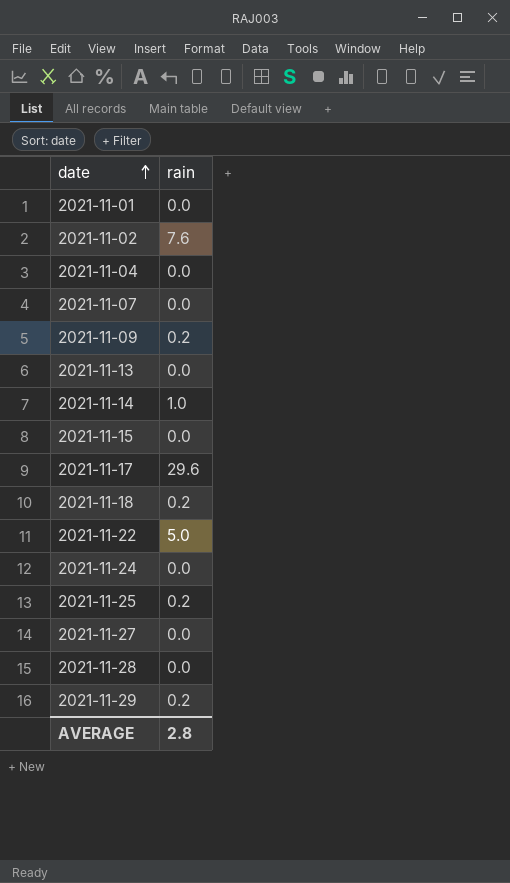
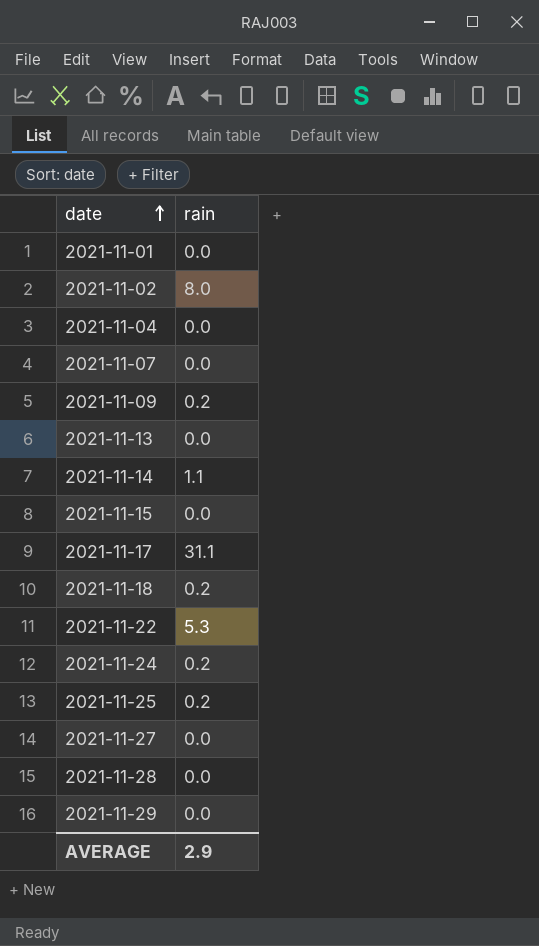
2021-11-02 | rain: 7.6 -> 8.0
2021-11-14 | rain: 1.0 -> 1.1
2021-11-17 | rain: 29.6 -> 31.1
2021-11-22 | rain: 5.0 -> 5.3
2021-11-24 | rain: 0.0 -> 0.2
2021-11-29 | rain: 0.2 -> 0.0
AVERAGE | rain: 2.8 -> 2.9

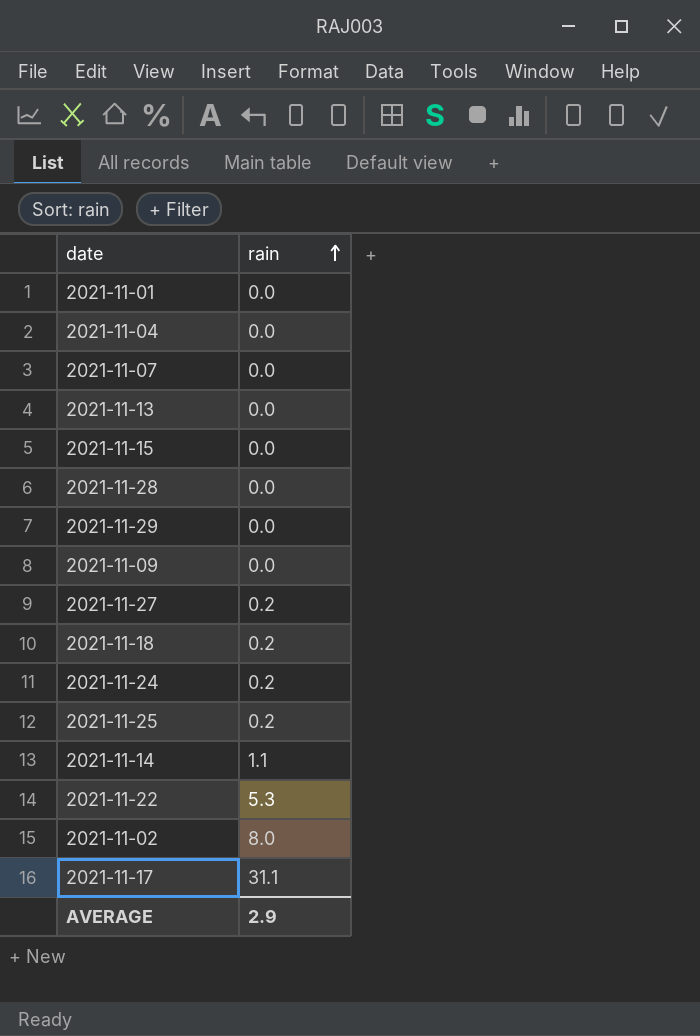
row order: date ascending -> rain ascending
2021-11-09 | rain: 0.2 -> 0.0
2021-11-27 | rain: 0.0 -> 0.2

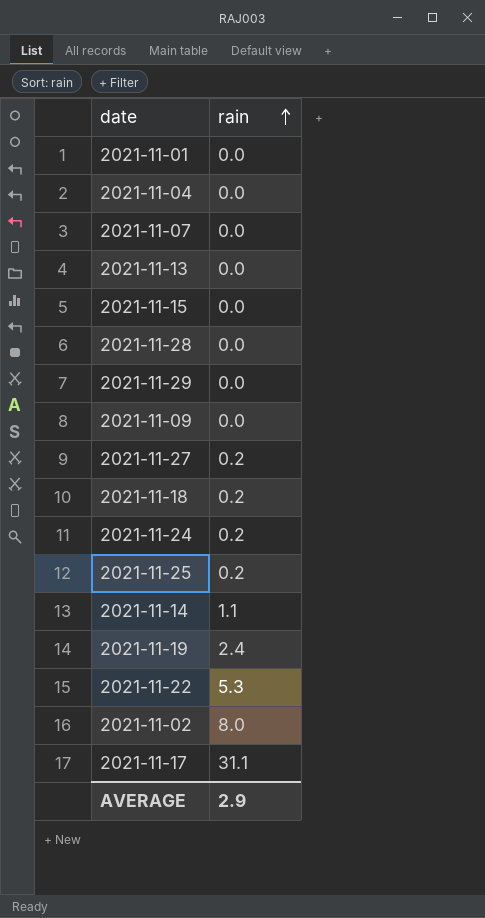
row 2021-11-19: none -> 2.4

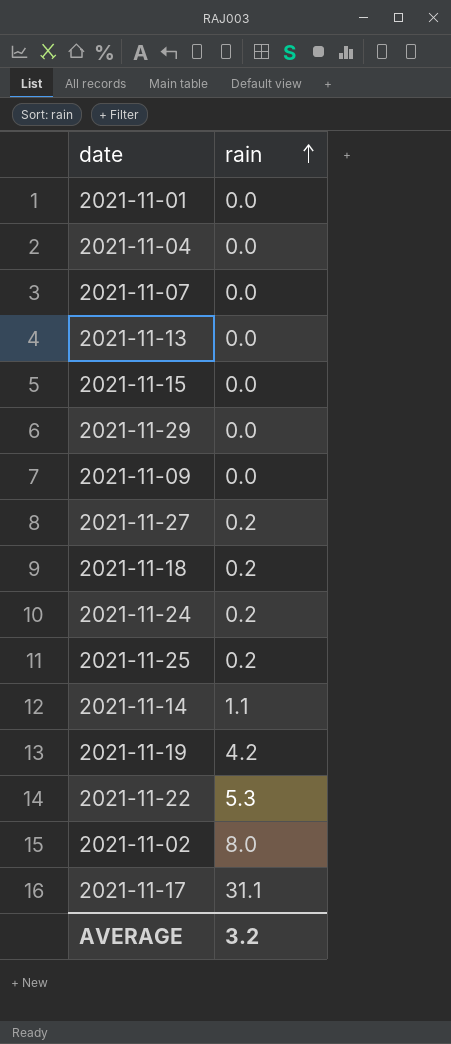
row 2021-11-28: 0.0 -> none
2021-11-19 | rain: 2.4 -> 4.2
AVERAGE | rain: 2.9 -> 3.2

